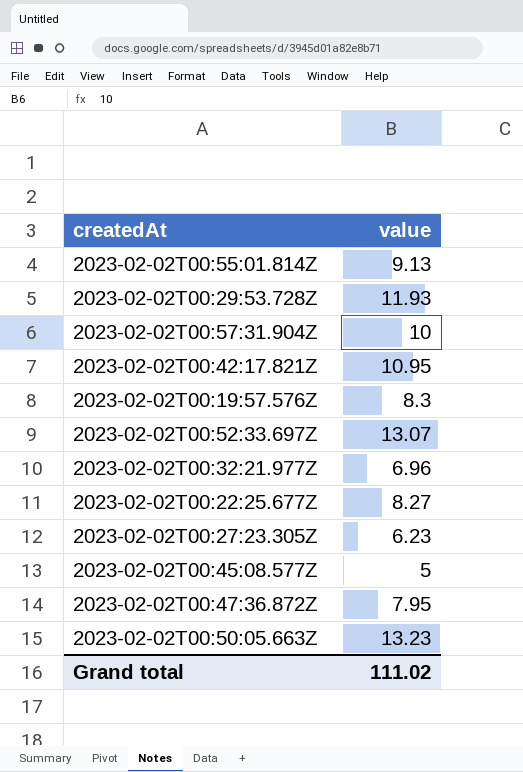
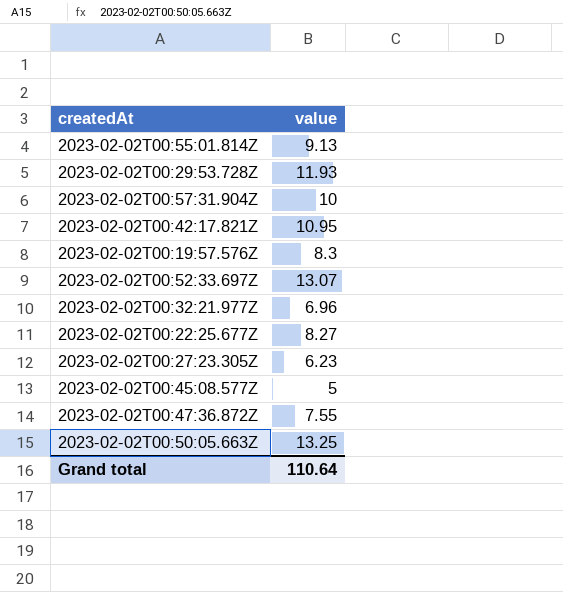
2023-02-02T00:47:36.872Z | value: 7.95 -> 7.55
2023-02-02T00:50:05.663Z | value: 13.23 -> 13.25
Grand total | value: 111.02 -> 110.64

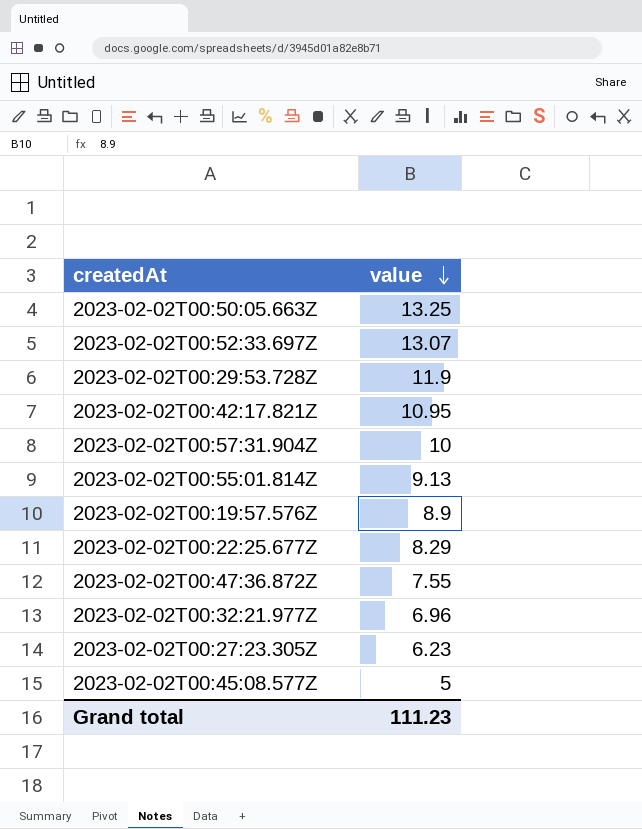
row order: none -> value descending
2023-02-02T00:29:53.728Z | value: 11.93 -> 11.9
2023-02-02T00:19:57.576Z | value: 8.3 -> 8.9
2023-02-02T00:22:25.677Z | value: 8.27 -> 8.29
Grand total | value: 110.64 -> 111.23

